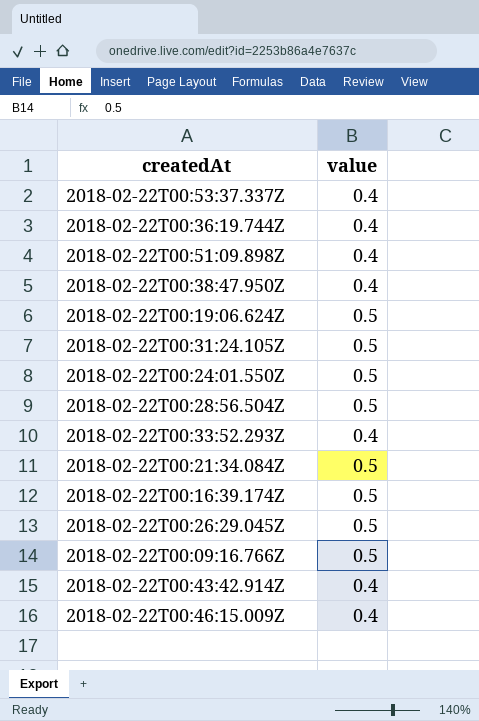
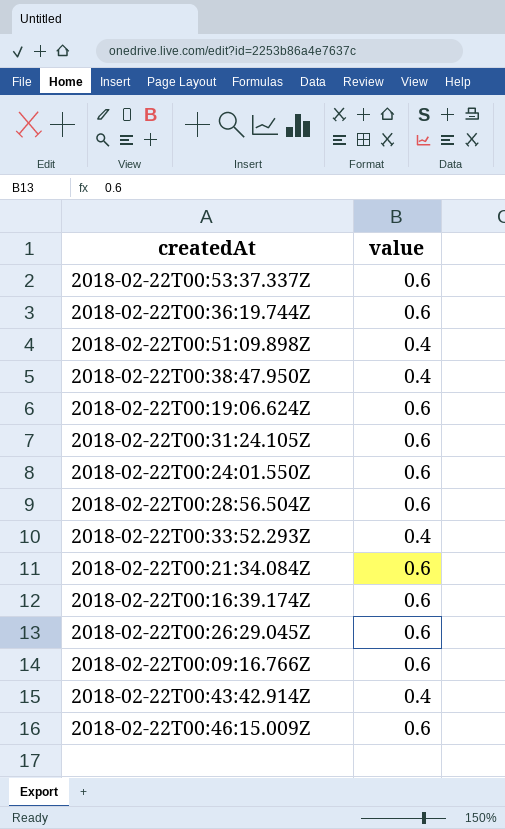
2018-02-22T00:53:37.337Z | value: 0.4 -> 0.6
2018-02-22T00:36:19.744Z | value: 0.4 -> 0.6
2018-02-22T00:19:06.624Z | value: 0.5 -> 0.6
2018-02-22T00:31:24.105Z | value: 0.5 -> 0.6
2018-02-22T00:24:01.550Z | value: 0.5 -> 0.6
2018-02-22T00:28:56.504Z | value: 0.5 -> 0.6
2018-02-22T00:21:34.084Z | value: 0.5 -> 0.6
2018-02-22T00:16:39.174Z | value: 0.5 -> 0.6
2018-02-22T00:26:29.045Z | value: 0.5 -> 0.6
2018-02-22T00:09:16.766Z | value: 0.5 -> 0.6
2018-02-22T00:46:15.009Z | value: 0.4 -> 0.6

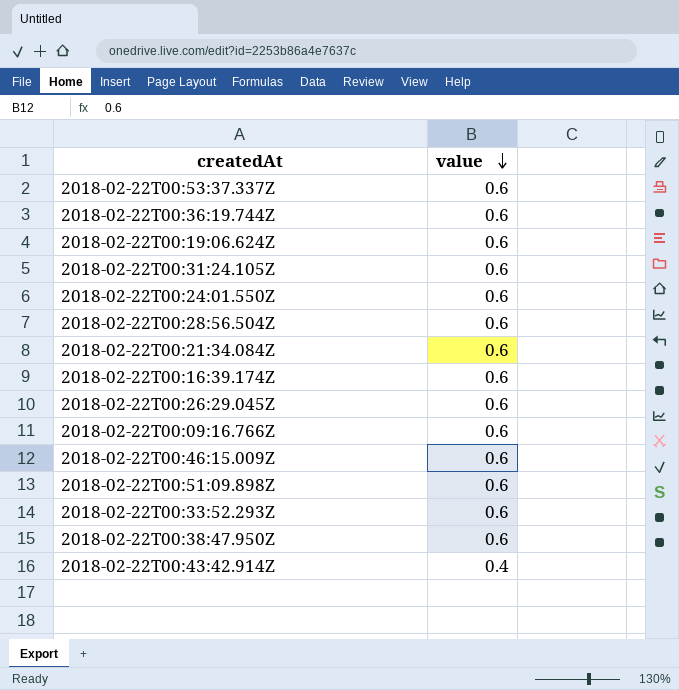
row order: none -> value descending
2018-02-22T00:51:09.898Z | value: 0.4 -> 0.6
2018-02-22T00:33:52.293Z | value: 0.4 -> 0.6
2018-02-22T00:38:47.950Z | value: 0.4 -> 0.6

